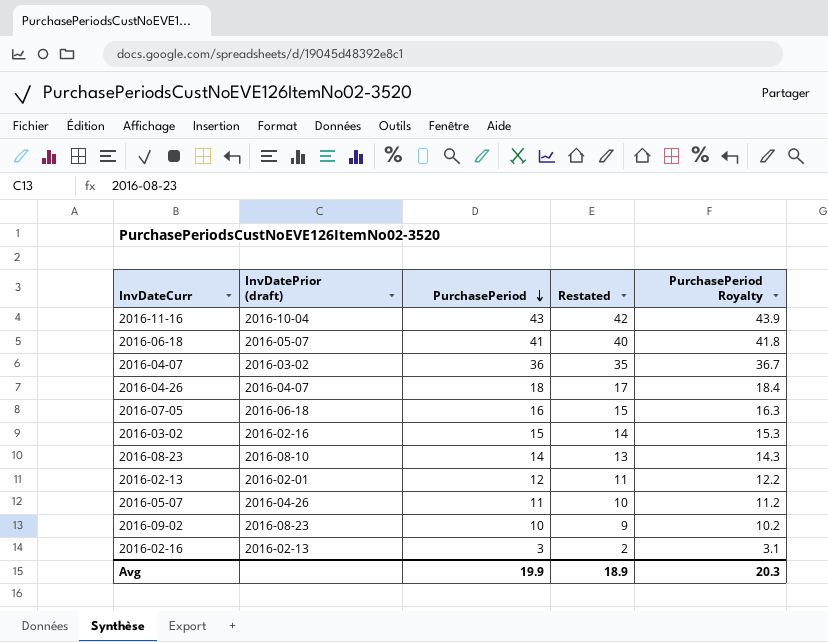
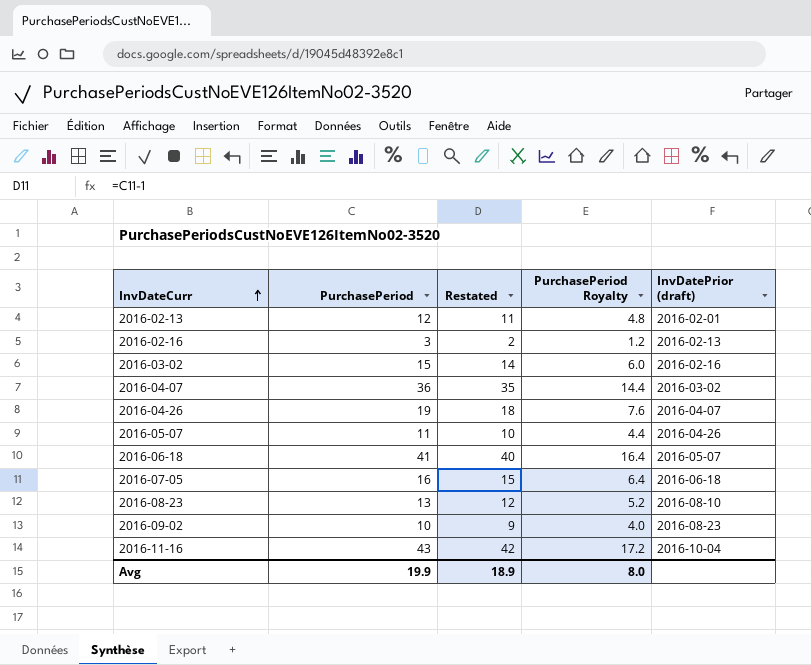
row order: PurchasePeriod descending -> InvDateCurr ascending
column PurchasePeriod Royalty | formula: [PurchasePeriod] * 1.02 -> [PurchasePeriod] * 0.4
column InvDatePrior (draft) | position: 2 -> 5
2016-04-26 | PurchasePeriod: 18 -> 19
2016-04-26 | Restated: 17 -> 18
2016-08-23 | PurchasePeriod: 14 -> 13
2016-08-23 | Restated: 13 -> 12
Avg | PurchasePeriod Royalty: 20.3 -> 8.0

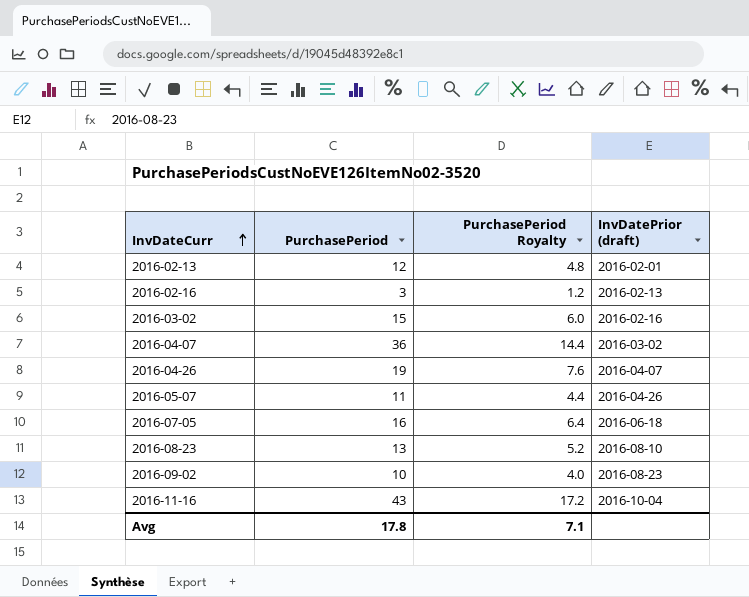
column Restated | formula: [PurchasePeriod] - 1 -> none
row 2016-06-18: 41 | 40 | 16.4 | 2016-05-07 -> none
Avg | PurchasePeriod: 19.9 -> 17.8
Avg | PurchasePeriod Royalty: 8.0 -> 7.1

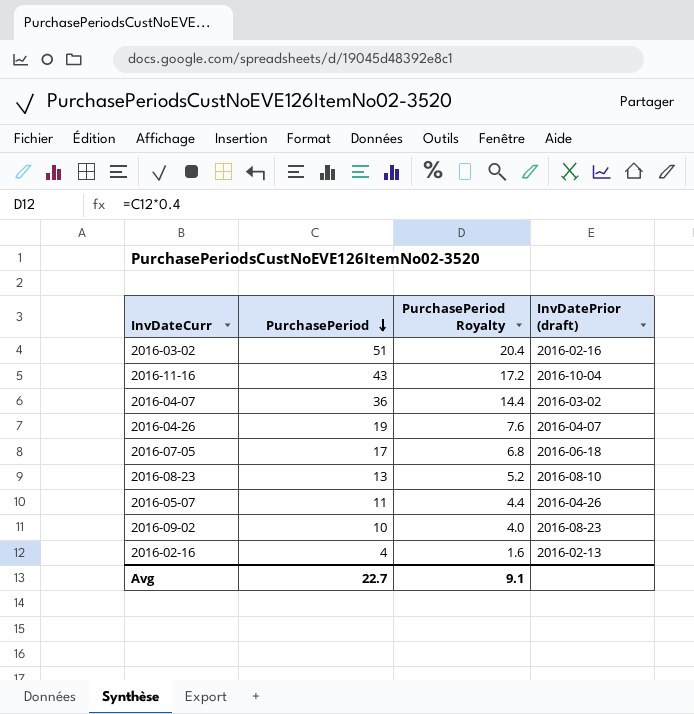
row order: InvDateCurr ascending -> PurchasePeriod descending
row 2016-02-13: 12 | 4.8 | 2016-02-01 -> none
2016-03-02 | PurchasePeriod: 15 -> 51
2016-03-02 | PurchasePeriod Royalty: 6.0 -> 20.4
2016-07-05 | PurchasePeriod: 16 -> 17
2016-07-05 | PurchasePeriod Royalty: 6.4 -> 6.8
2016-02-16 | PurchasePeriod: 3 -> 4
2016-02-16 | PurchasePeriod Royalty: 1.2 -> 1.6
Avg | PurchasePeriod: 17.8 -> 22.7
Avg | PurchasePeriod Royalty: 7.1 -> 9.1

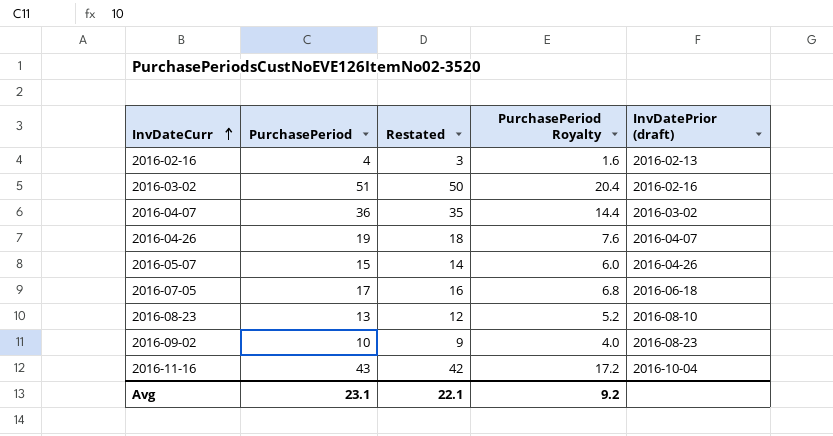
row order: PurchasePeriod descending -> InvDateCurr ascending
column Restated | formula: none -> [PurchasePeriod] - 1
2016-05-07 | PurchasePeriod: 11 -> 15
2016-05-07 | PurchasePeriod Royalty: 4.4 -> 6.0
Avg | PurchasePeriod: 22.7 -> 23.1
Avg | PurchasePeriod Royalty: 9.1 -> 9.2

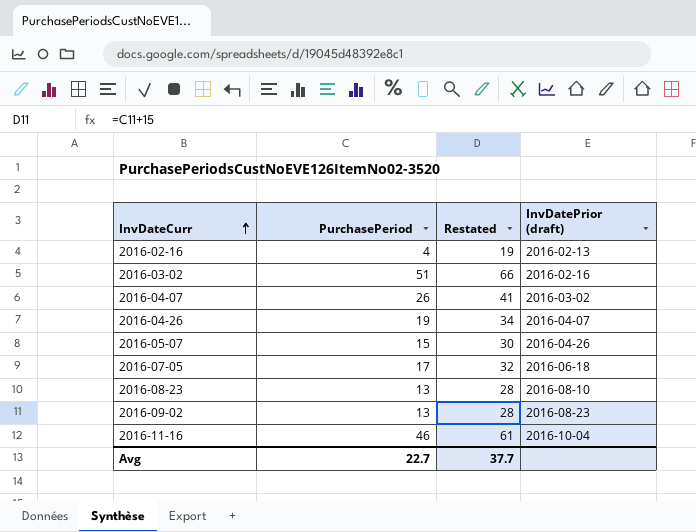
column PurchasePeriod Royalty | formula: [PurchasePeriod] * 0.4 -> none
column Restated | formula: [PurchasePeriod] - 1 -> [PurchasePeriod] + 15
2016-04-07 | PurchasePeriod: 36 -> 26
2016-09-02 | PurchasePeriod: 10 -> 13
2016-11-16 | PurchasePeriod: 43 -> 46
Avg | PurchasePeriod: 23.1 -> 22.7
Avg | Restated: 22.1 -> 37.7

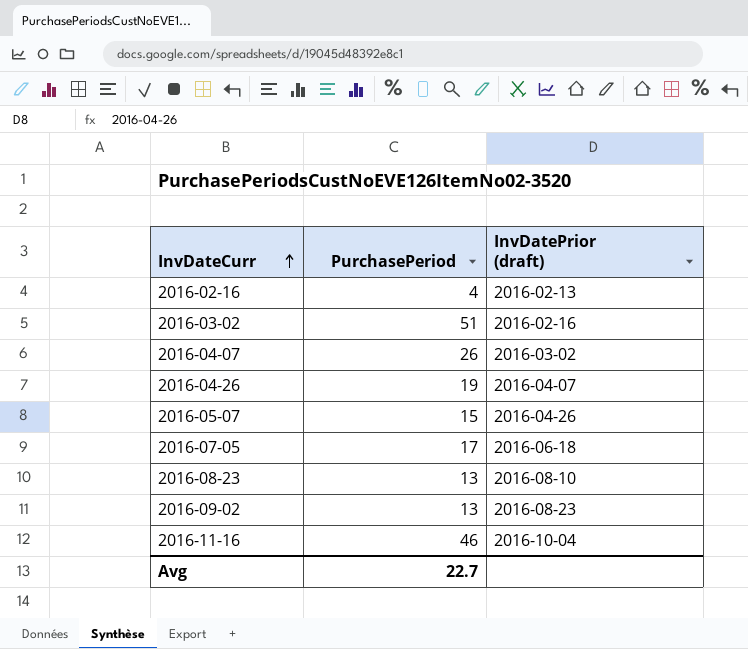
column Restated | formula: [PurchasePeriod] + 15 -> none

